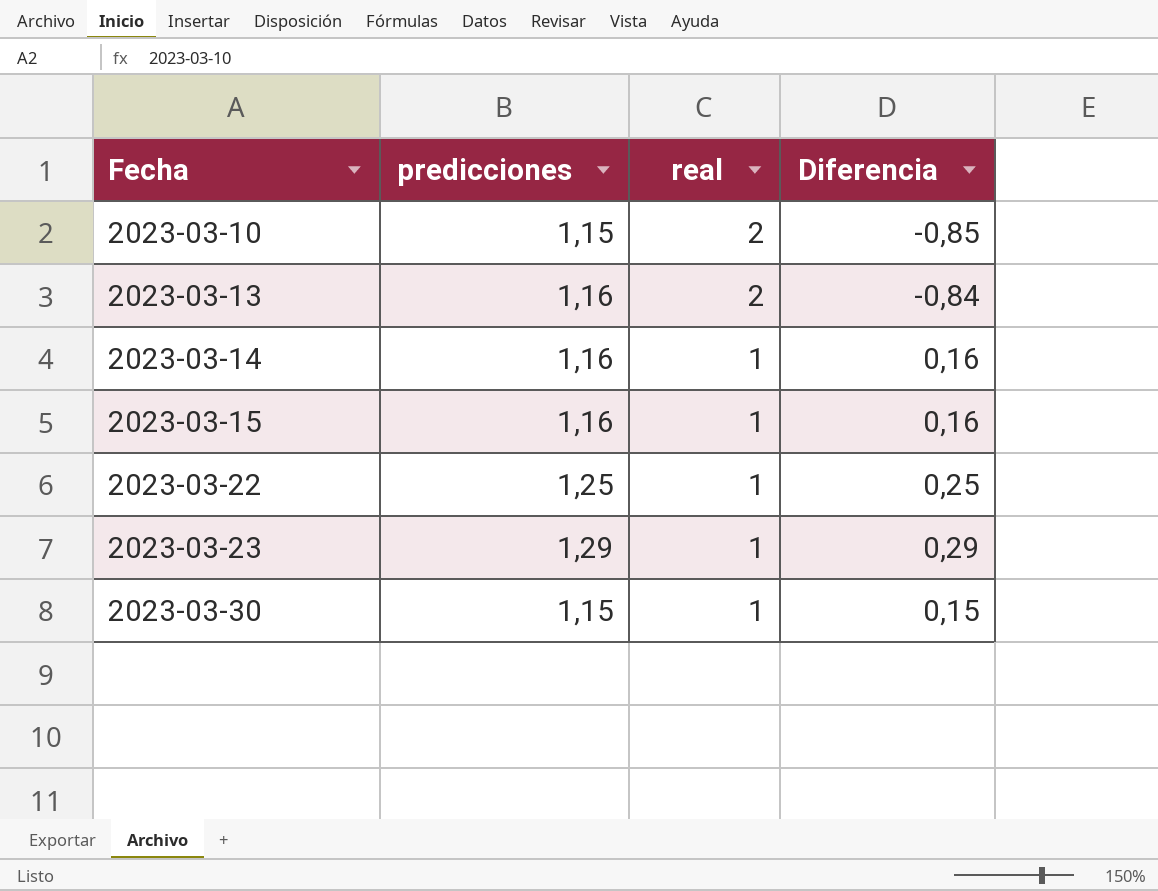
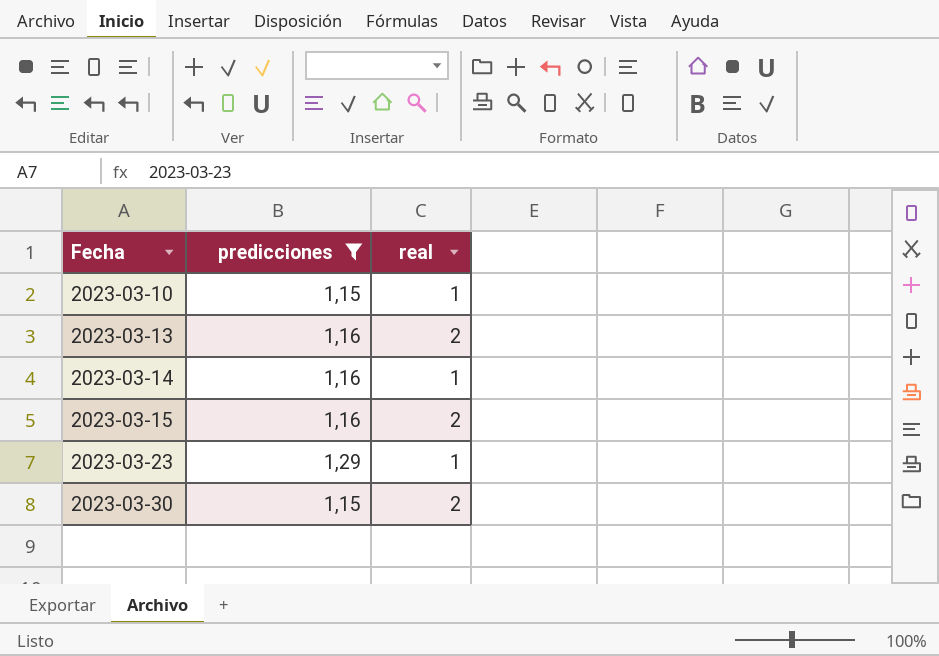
filter: none -> predicciones != 1,25
column Diferencia | formula: [predicciones] - [real] -> none
2023-03-10 | real: 2 -> 1
2023-03-15 | real: 1 -> 2
2023-03-30 | real: 1 -> 2

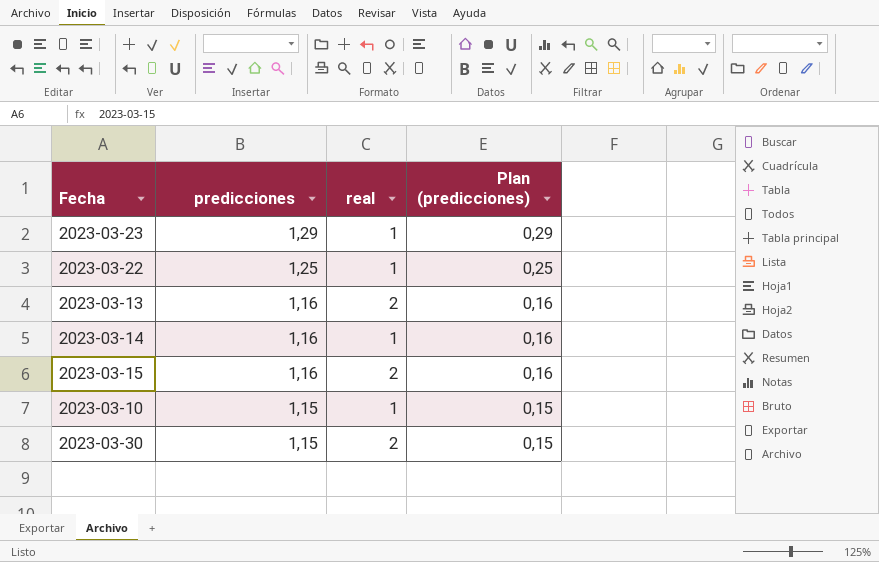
filter: predicciones != 1,25 -> none
row order: Fecha ascending -> predicciones descending
column Plan (predicciones) | formula: none -> [predicciones] - 1

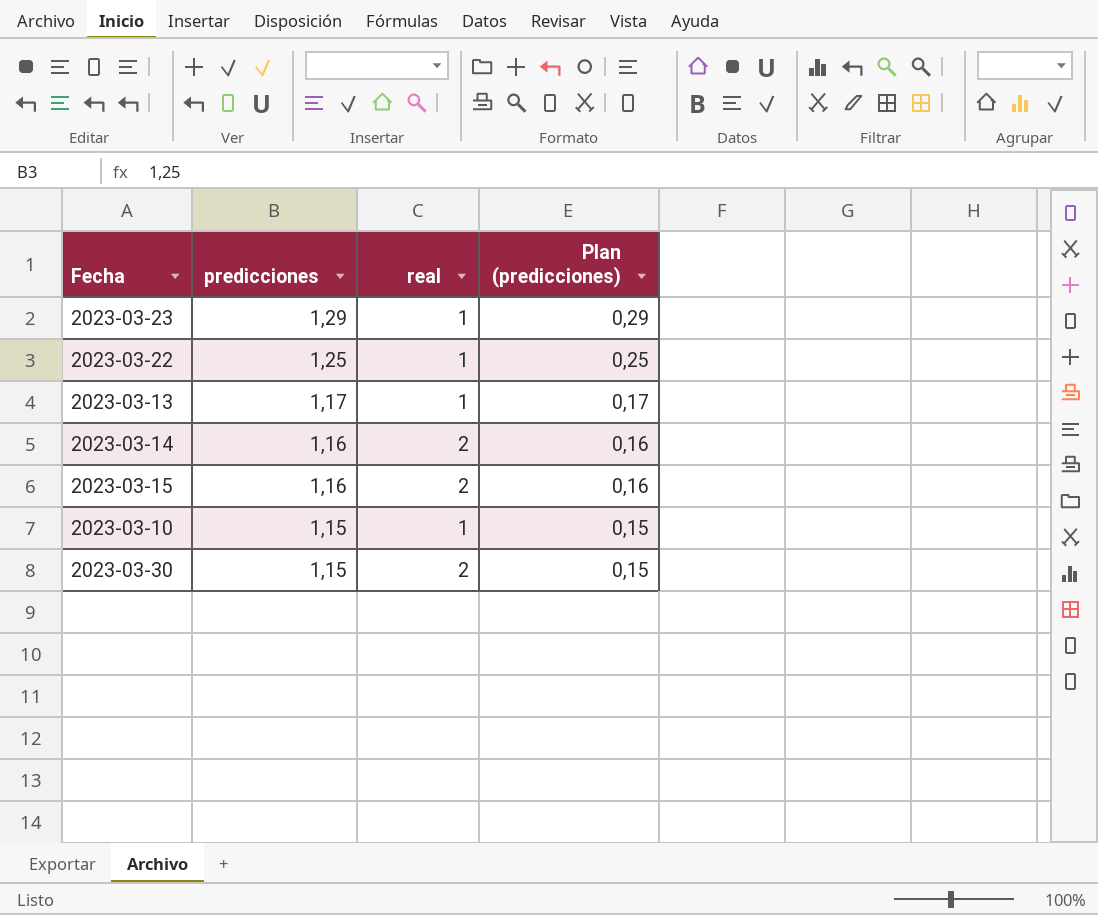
2023-03-13 | predicciones: 1,16 -> 1,17
2023-03-13 | real: 2 -> 1
2023-03-13 | Plan (predicciones): 0,16 -> 0,17
2023-03-14 | real: 1 -> 2

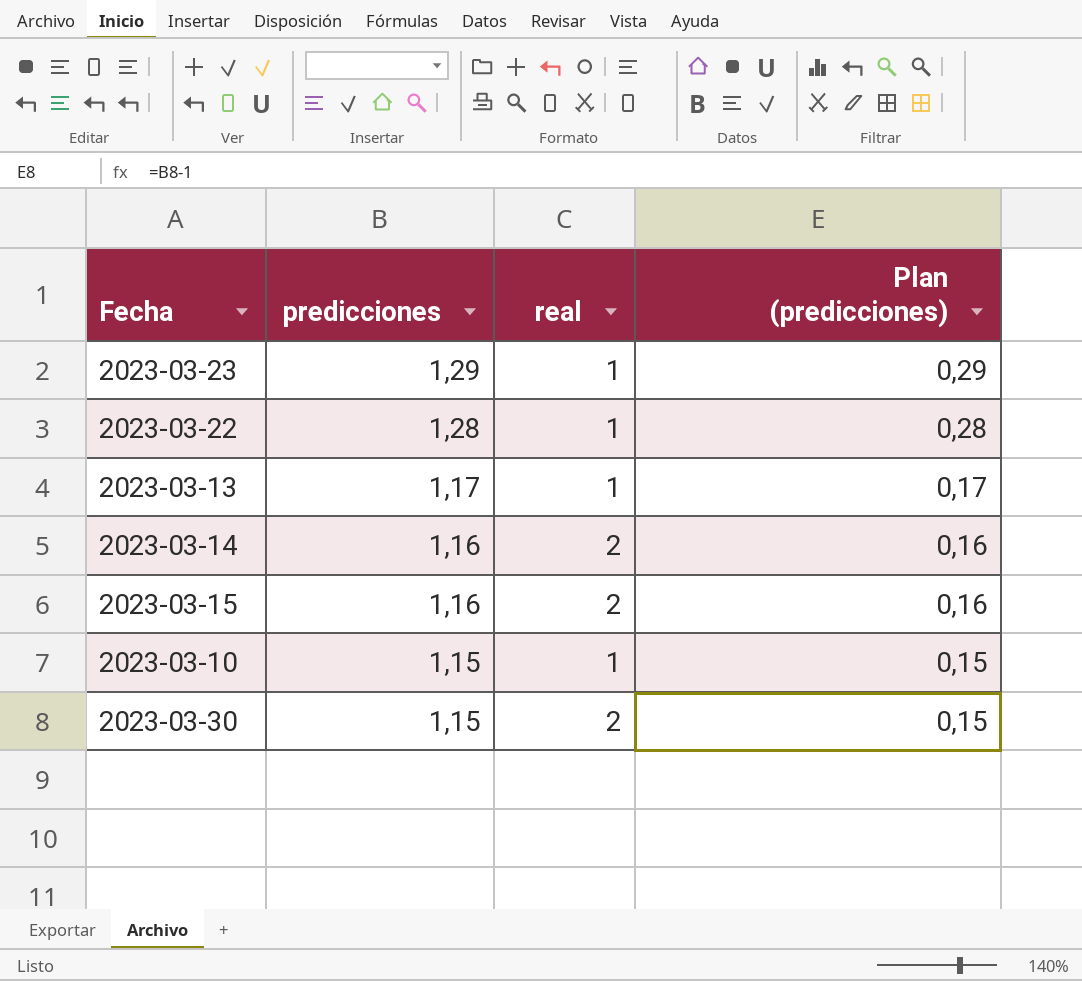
2023-03-22 | predicciones: 1,25 -> 1,28
2023-03-22 | Plan (predicciones): 0,25 -> 0,28

